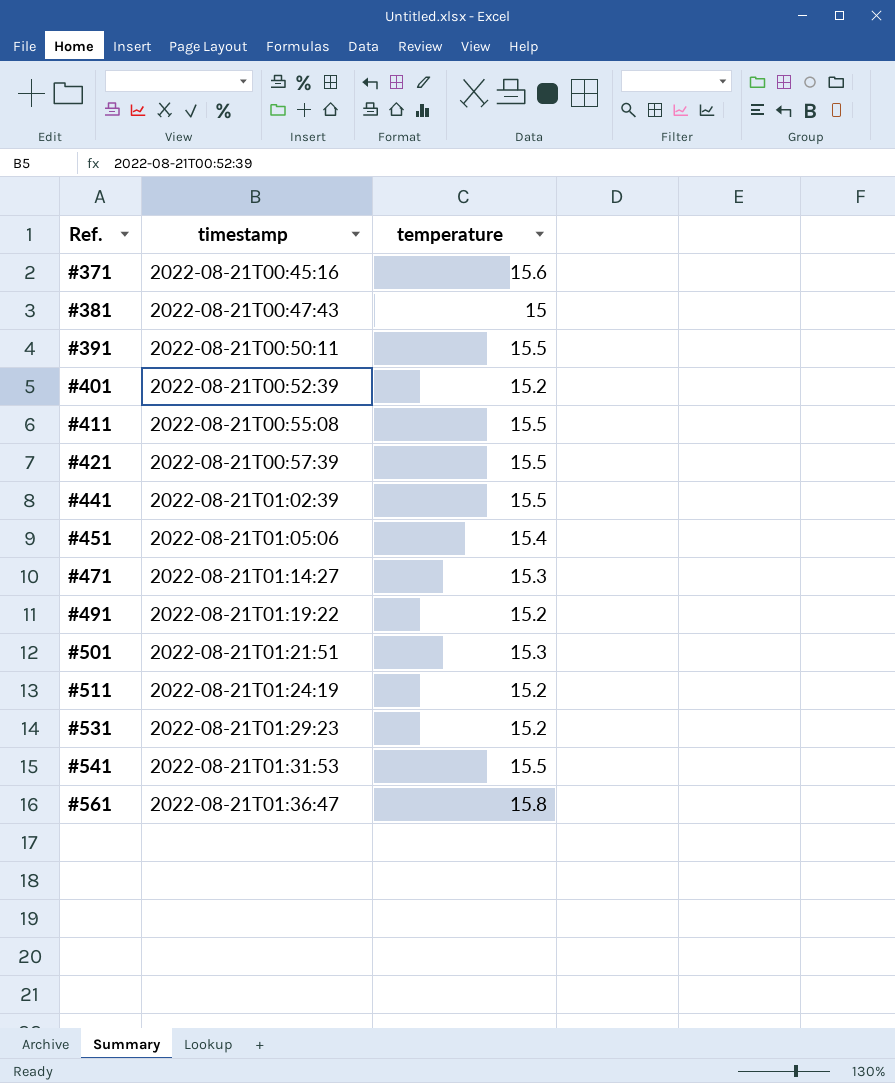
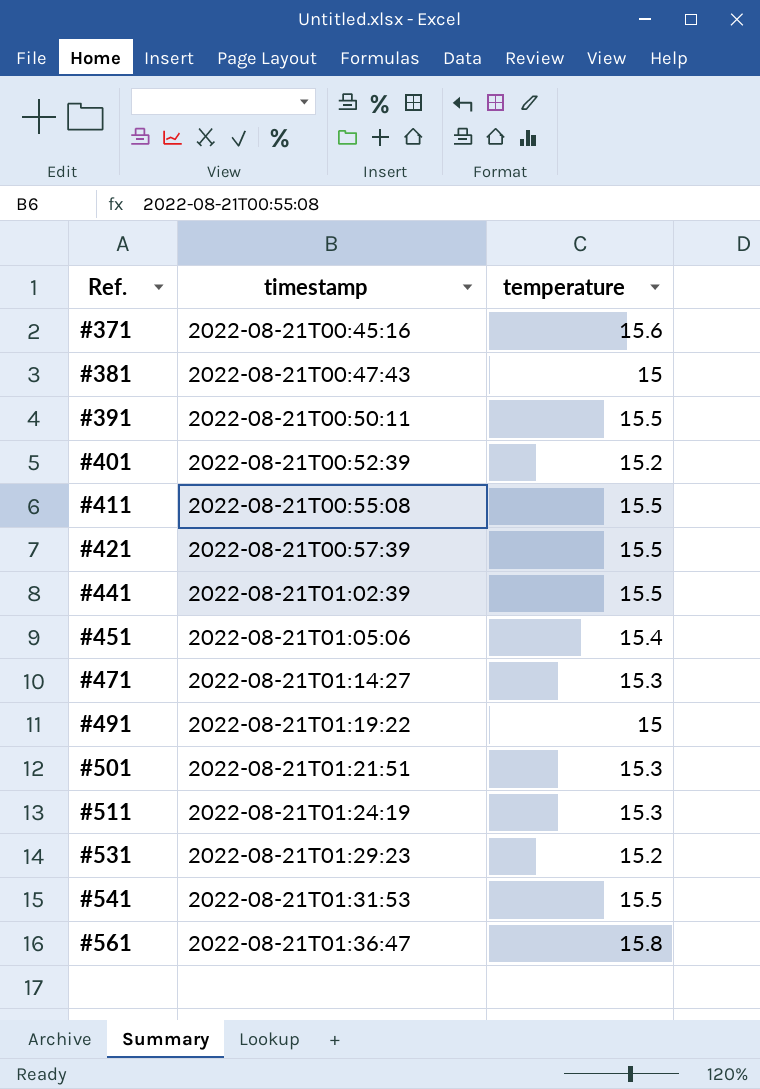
#491 | temperature: 15.2 -> 15
#511 | temperature: 15.2 -> 15.3

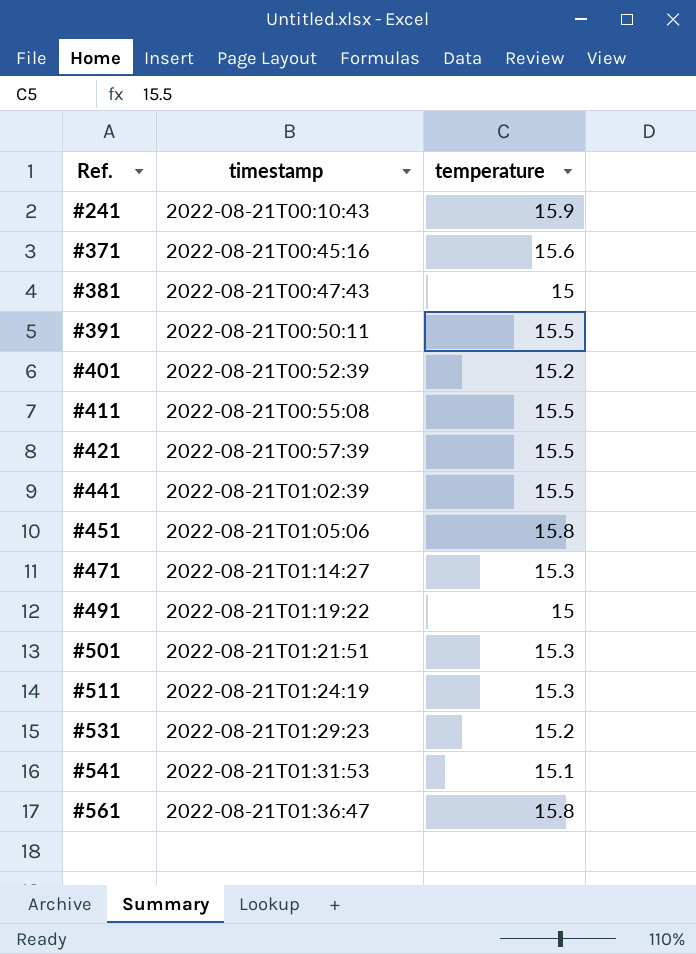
row #241: none -> 2022-08-21T00:10:43 | 15.9
#451 | temperature: 15.4 -> 15.8
#541 | temperature: 15.5 -> 15.1

